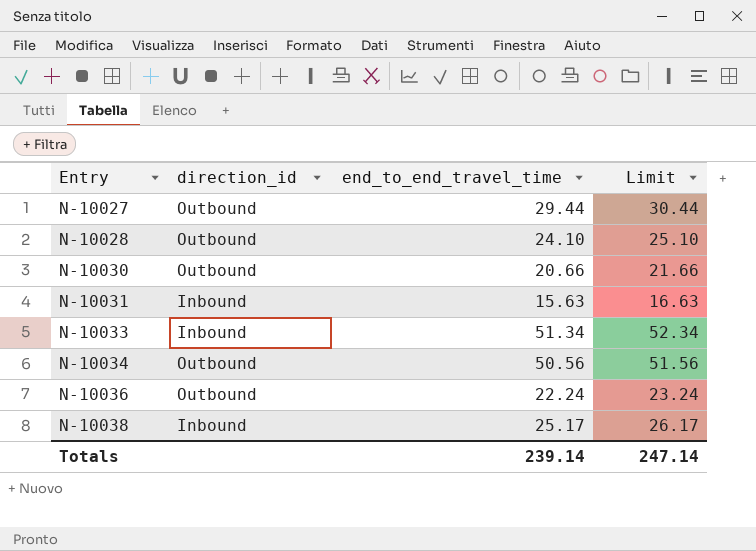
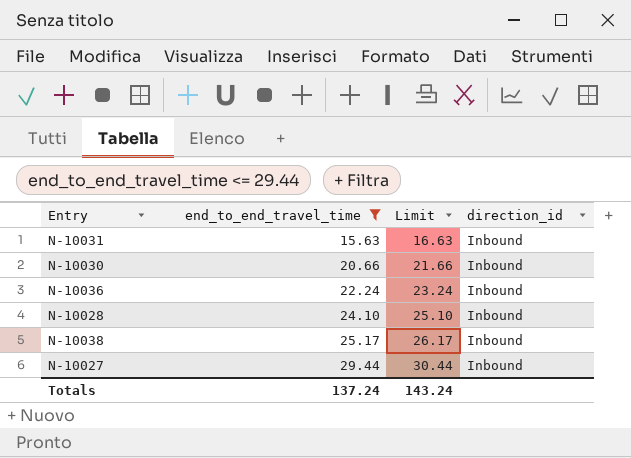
filter: none -> end_to_end_travel_time <= 29.44
row order: Entry ascending -> end_to_end_travel_time ascending
column direction_id | position: 2 -> 4
N-10030 | direction_id: Outbound -> Inbound
N-10036 | direction_id: Outbound -> Inbound
N-10028 | direction_id: Outbound -> Inbound
N-10027 | direction_id: Outbound -> Inbound
Totals | end_to_end_travel_time: 239.14 -> 137.24
Totals | Limit: 247.14 -> 143.24

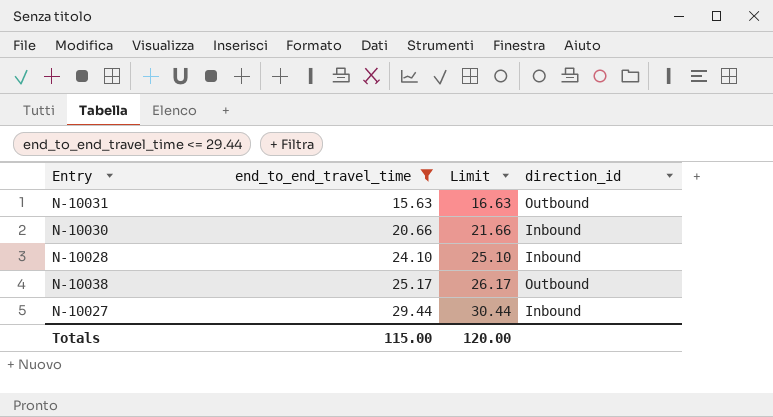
row N-10036: 22.24 | 23.24 | Inbound -> none
N-10031 | direction_id: Inbound -> Outbound
N-10038 | direction_id: Inbound -> Outbound
Totals | end_to_end_travel_time: 137.24 -> 115.00
Totals | Limit: 143.24 -> 120.00

